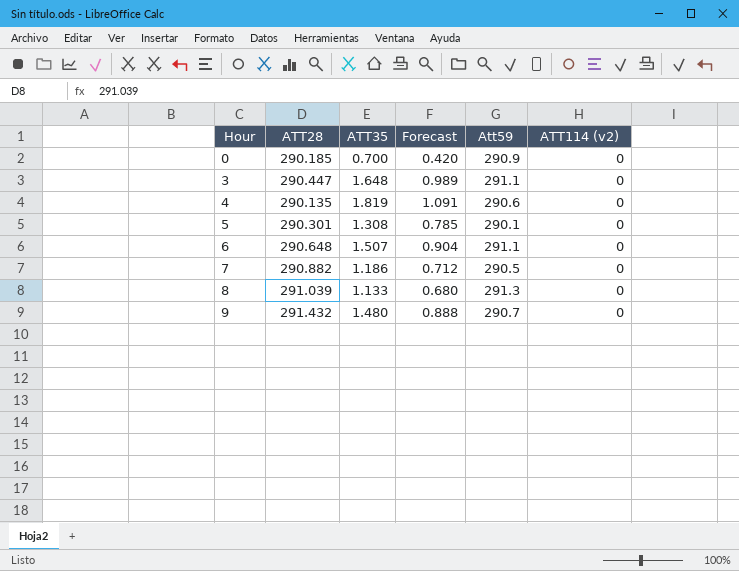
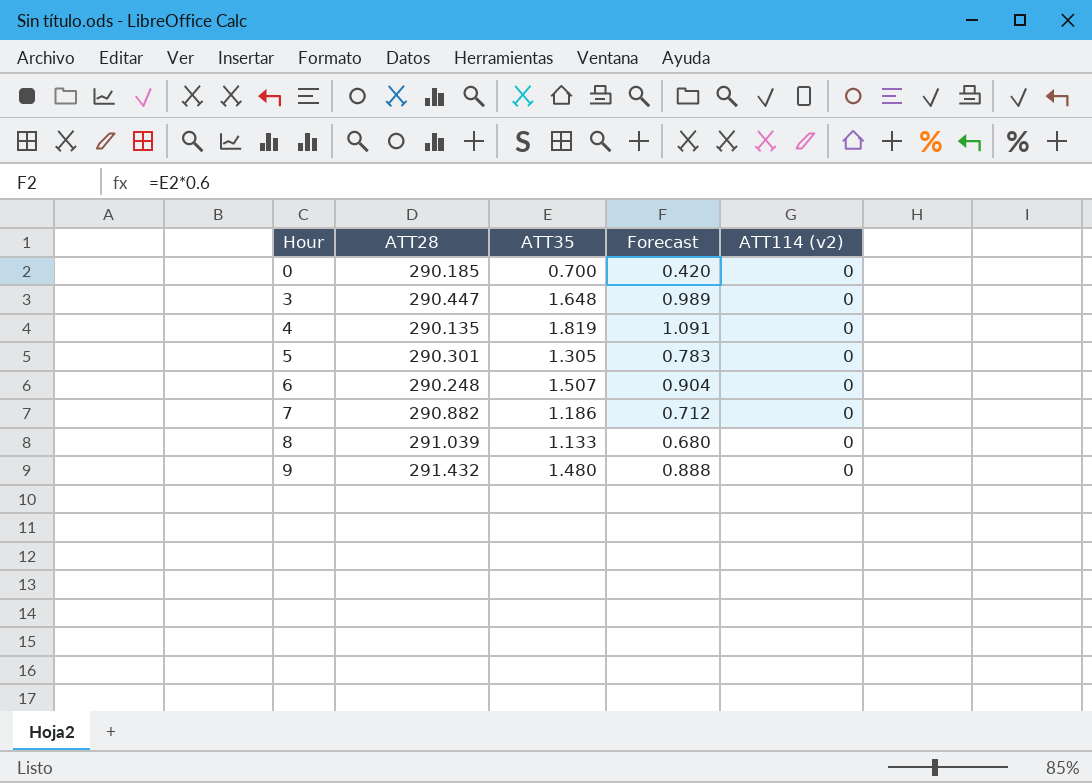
column Att59 | position: 5 -> none
5 | ATT35: 1.308 -> 1.305
5 | Forecast: 0.785 -> 0.783
6 | ATT28: 290.648 -> 290.248

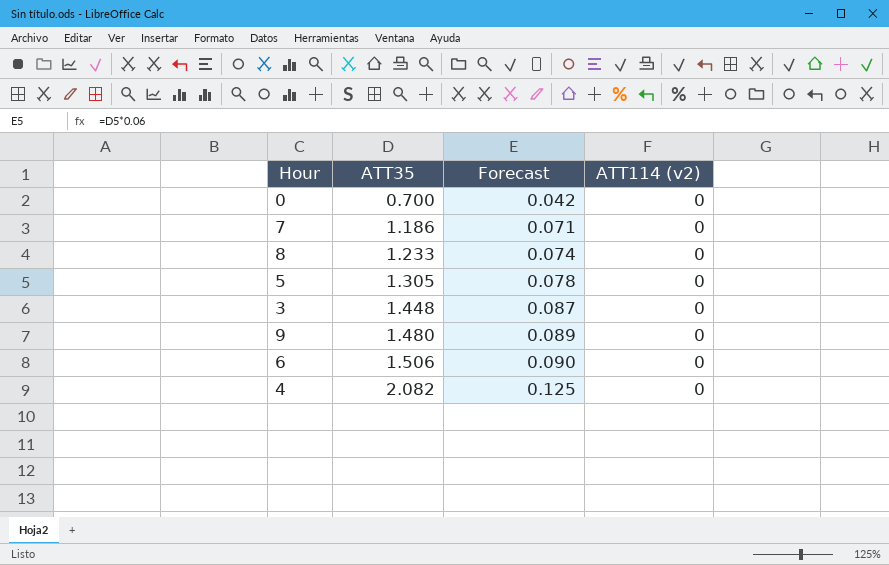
row order: Hour ascending -> ATT35 ascending
column ATT28 | position: 2 -> none
column Forecast | formula: [ATT35] * 0.6 -> [ATT35] * 0.06
8 | ATT35: 1.133 -> 1.233
3 | ATT35: 1.648 -> 1.448
6 | ATT35: 1.507 -> 1.506
4 | ATT35: 1.819 -> 2.082

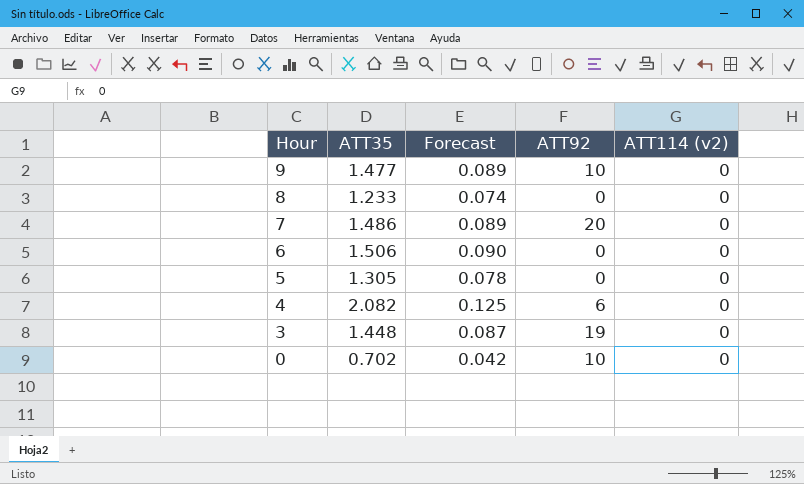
row order: ATT35 ascending -> Hour descending
column ATT92 | position: none -> 4
9 | ATT35: 1.480 -> 1.477
7 | ATT35: 1.186 -> 1.486
7 | Forecast: 0.071 -> 0.089
0 | ATT35: 0.700 -> 0.702

